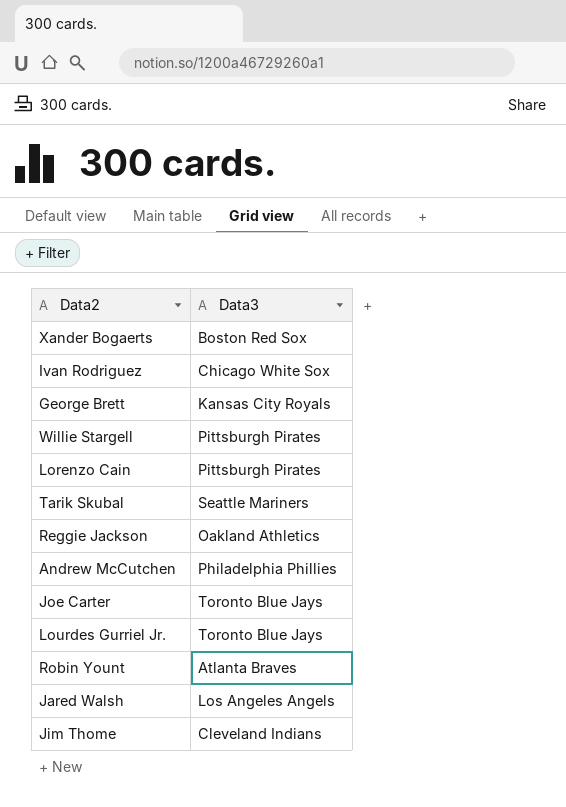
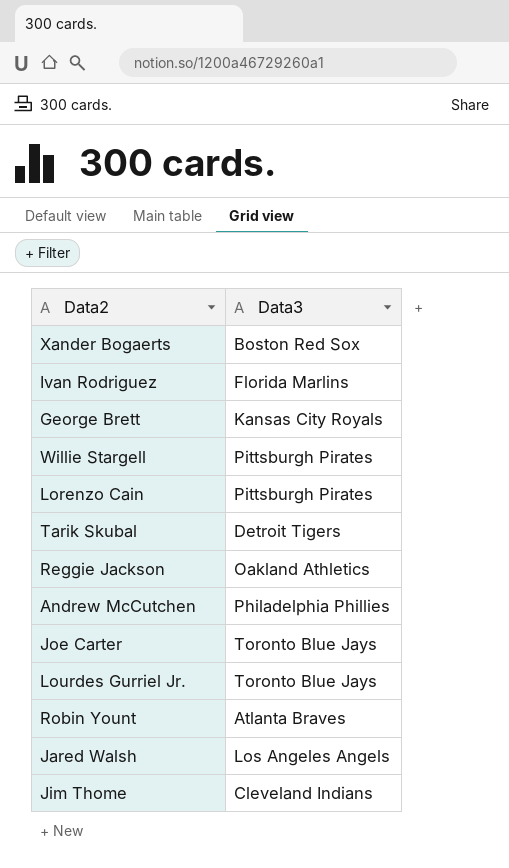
Ivan Rodriguez | Data3: Chicago White Sox -> Florida Marlins
Tarik Skubal | Data3: Seattle Mariners -> Detroit Tigers

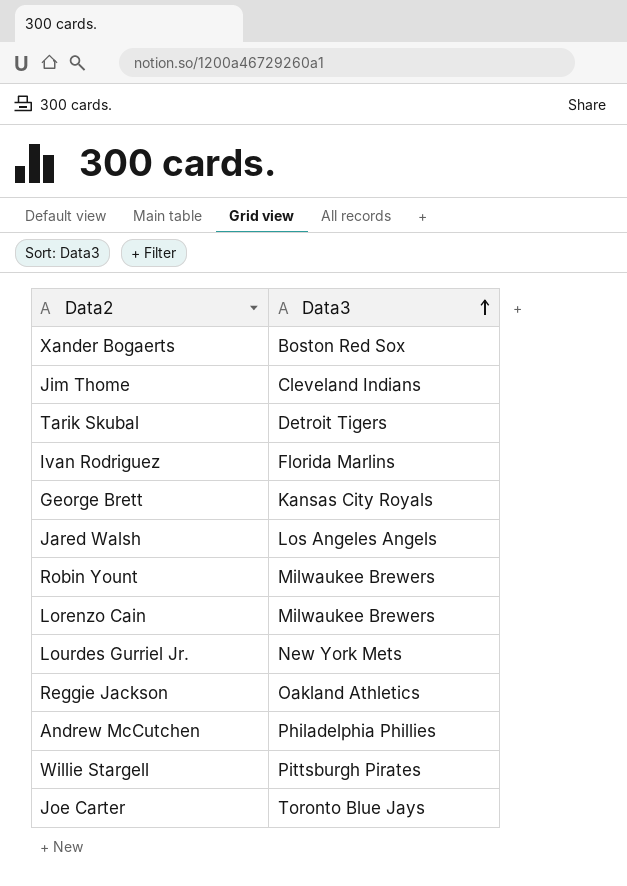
row order: none -> Data3 ascending
Robin Yount | Data3: Atlanta Braves -> Milwaukee Brewers
Lorenzo Cain | Data3: Pittsburgh Pirates -> Milwaukee Brewers
Lourdes Gurriel Jr. | Data3: Toronto Blue Jays -> New York Mets

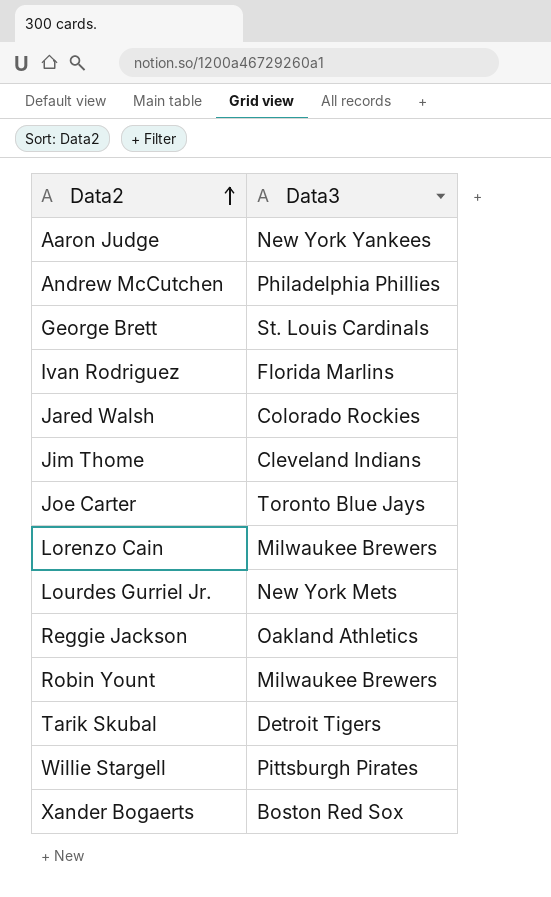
row order: Data3 ascending -> Data2 ascending
row Aaron Judge: none -> New York Yankees
George Brett | Data3: Kansas City Royals -> St. Louis Cardinals
Jared Walsh | Data3: Los Angeles Angels -> Colorado Rockies

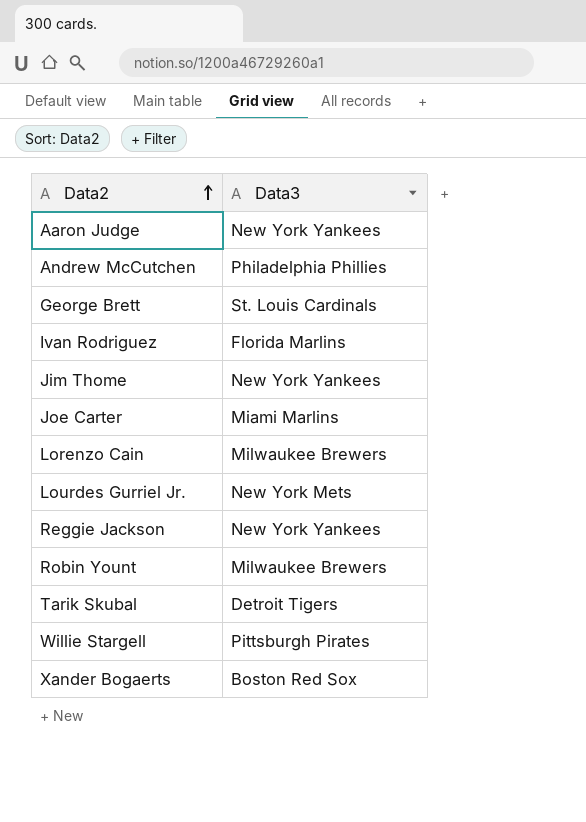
row Jared Walsh: Colorado Rockies -> none
Jim Thome | Data3: Cleveland Indians -> New York Yankees
Joe Carter | Data3: Toronto Blue Jays -> Miami Marlins
Reggie Jackson | Data3: Oakland Athletics -> New York Yankees

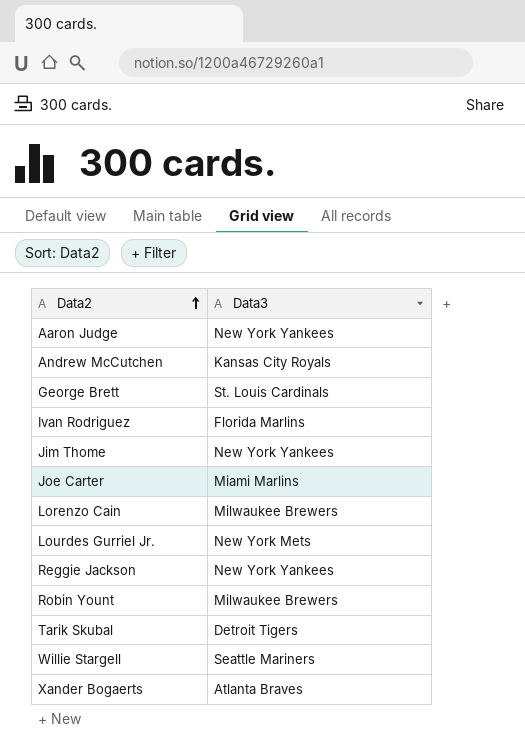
Andrew McCutchen | Data3: Philadelphia Phillies -> Kansas City Royals
Willie Stargell | Data3: Pittsburgh Pirates -> Seattle Mariners
Xander Bogaerts | Data3: Boston Red Sox -> Atlanta Braves

